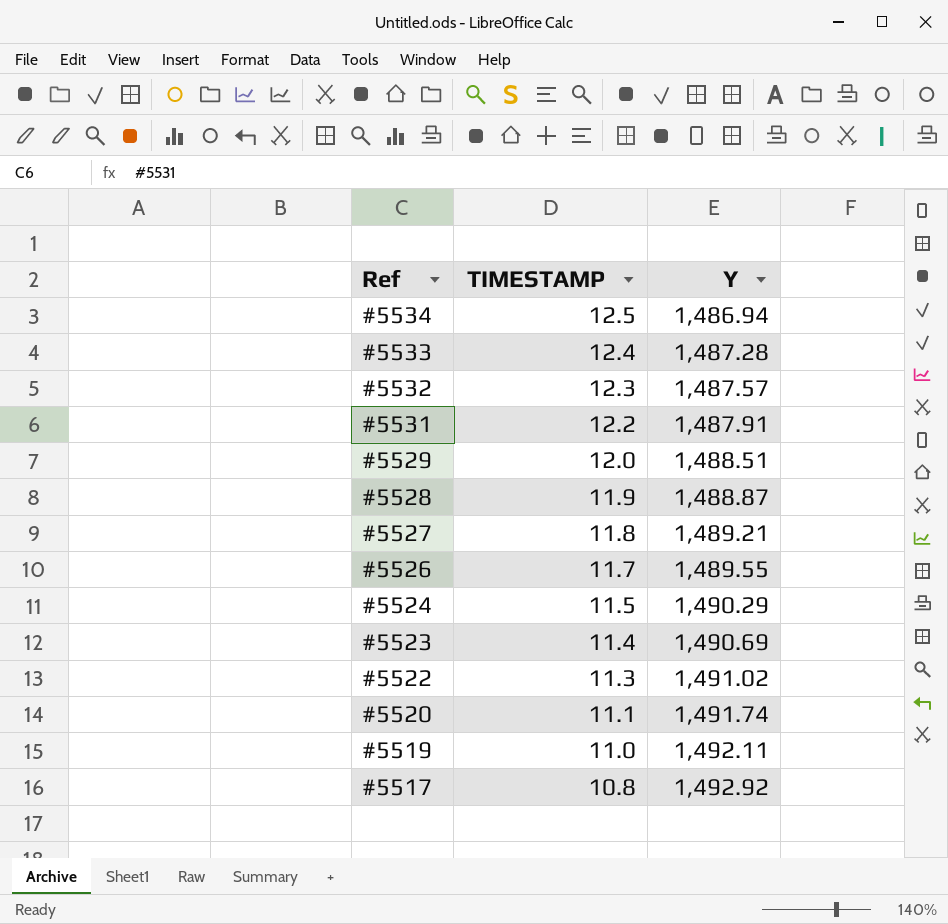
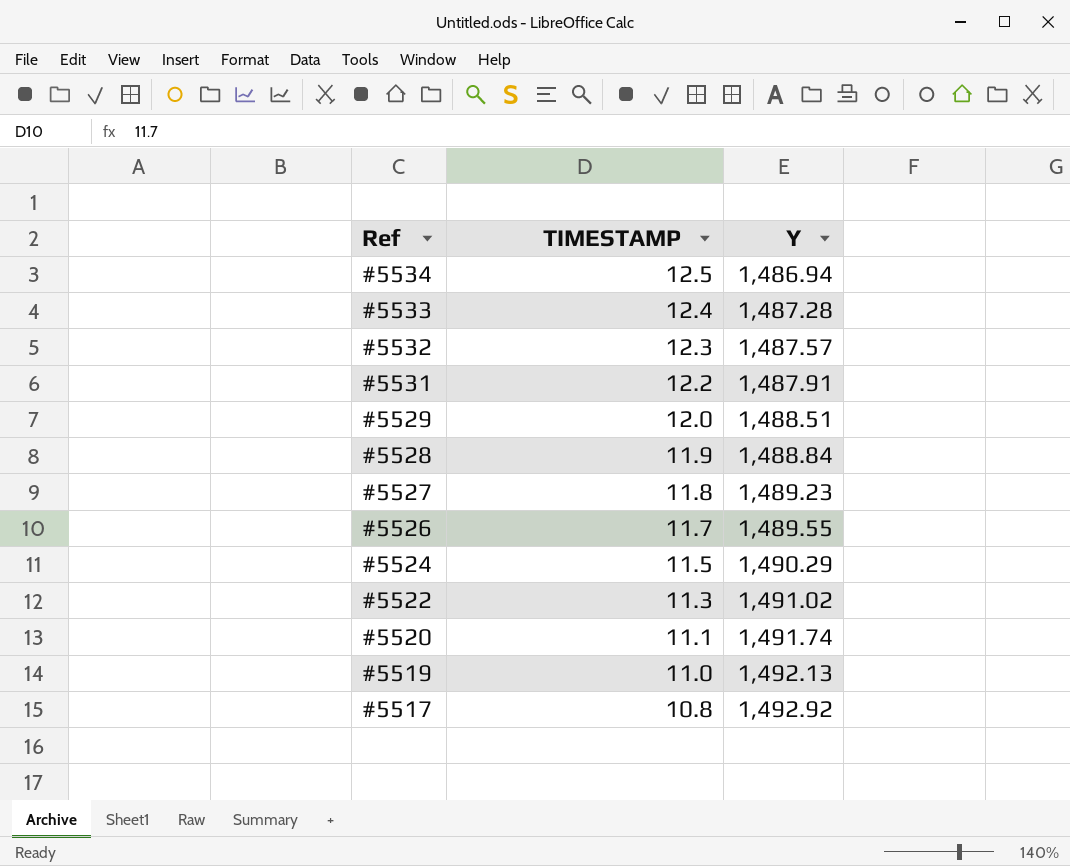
row #5523: 11.4 | 1,490.69 -> none
#5528 | Y: 1,488.87 -> 1,488.84
#5527 | Y: 1,489.21 -> 1,489.23
#5519 | Y: 1,492.11 -> 1,492.13

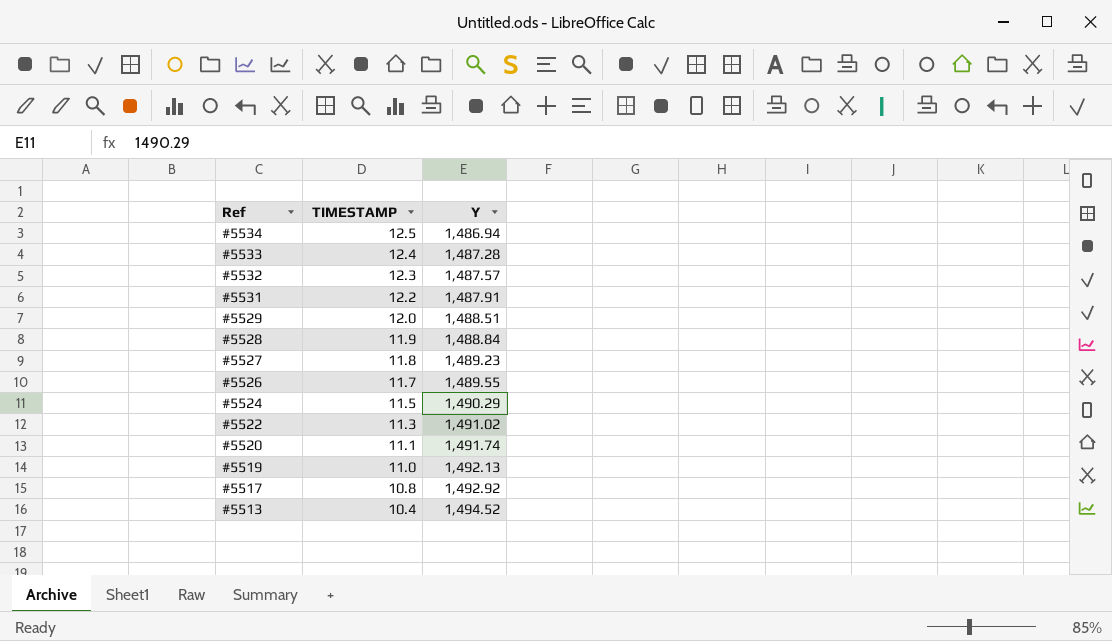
row #5513: none -> 10.4 | 1,494.52

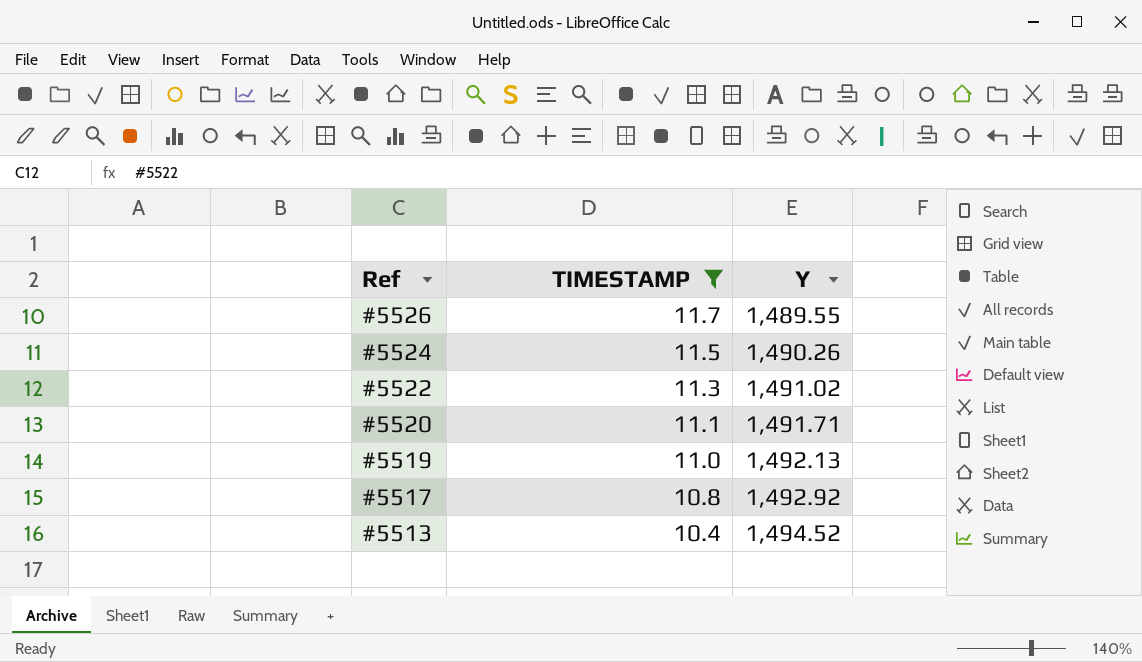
filter: none -> TIMESTAMP <= 11.7
#5524 | Y: 1,490.29 -> 1,490.26
#5520 | Y: 1,491.74 -> 1,491.71

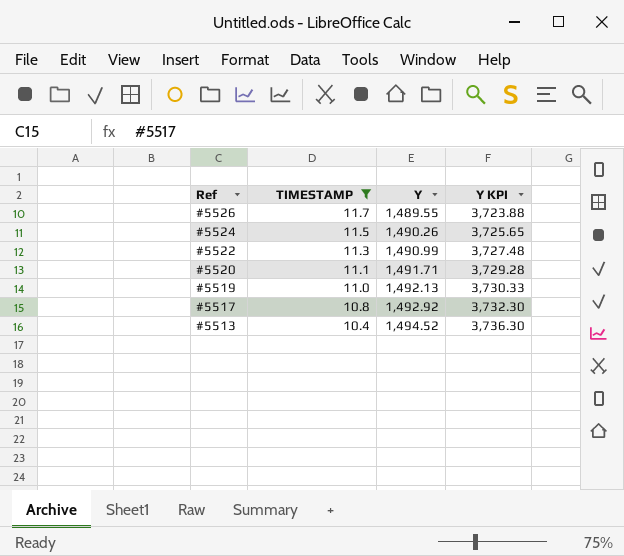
column Y KPI | formula: none -> [Y] * 2.5
#5522 | Y: 1,491.02 -> 1,490.99

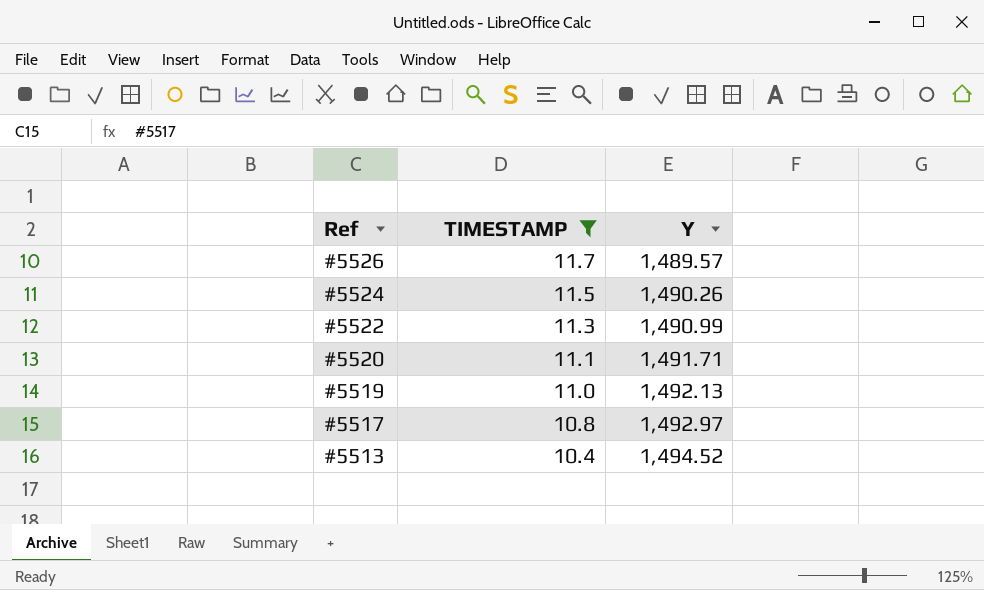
column Y KPI | formula: [Y] * 2.5 -> none
#5526 | Y: 1,489.55 -> 1,489.57
#5517 | Y: 1,492.92 -> 1,492.97

